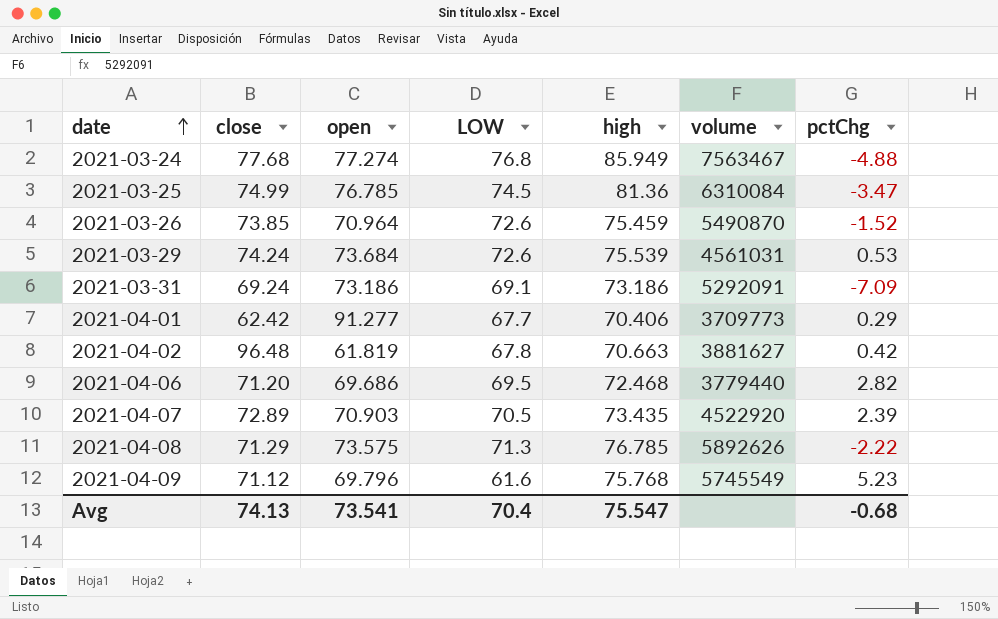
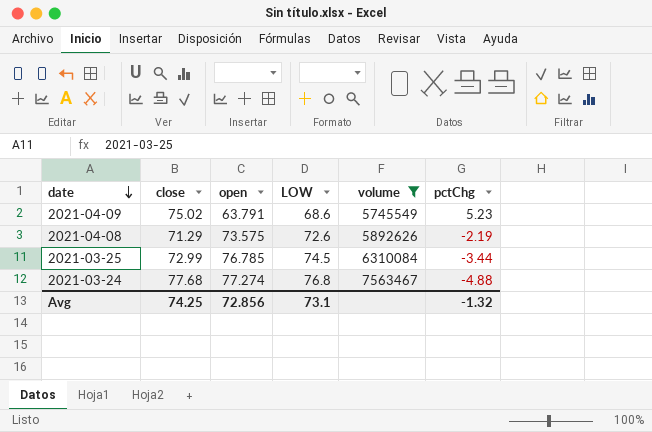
filter: none -> volume >= 5745549
row order: date ascending -> date descending
column high | position: 5 -> none
2021-04-09 | close: 71.12 -> 75.02
2021-04-09 | open: 69.796 -> 63.791
2021-04-09 | LOW: 61.6 -> 68.6
2021-04-08 | LOW: 71.3 -> 72.6
2021-04-08 | pctChg: -2.22 -> -2.19
2021-03-25 | close: 74.99 -> 72.99
2021-03-25 | pctChg: -3.47 -> -3.44
Avg | close: 74.13 -> 74.25
Avg | open: 73.541 -> 72.856
Avg | LOW: 70.4 -> 73.1
Avg | pctChg: -0.68 -> -1.32

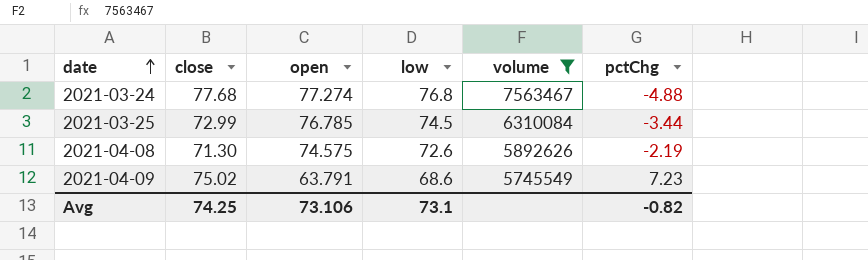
row order: date descending -> date ascending
column name: LOW -> low
2021-04-08 | close: 71.29 -> 71.30
2021-04-08 | open: 73.575 -> 74.575
2021-04-09 | pctChg: 5.23 -> 7.23
Avg | open: 72.856 -> 73.106
Avg | pctChg: -1.32 -> -0.82

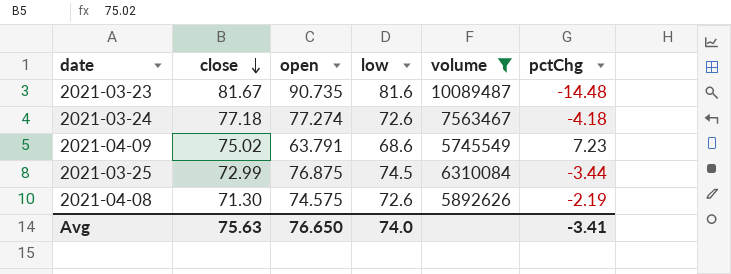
row order: date ascending -> close descending
row 2021-03-23: none -> 81.67 | 90.735 | 81.6 | 10089487 | -14.48
2021-03-24 | close: 77.68 -> 77.18
2021-03-24 | low: 76.8 -> 72.6
2021-03-24 | pctChg: -4.88 -> -4.18
2021-03-25 | open: 76.785 -> 76.875
Avg | close: 74.25 -> 75.63
Avg | open: 73.106 -> 76.650
Avg | low: 73.1 -> 74.0
Avg | pctChg: -0.82 -> -3.41

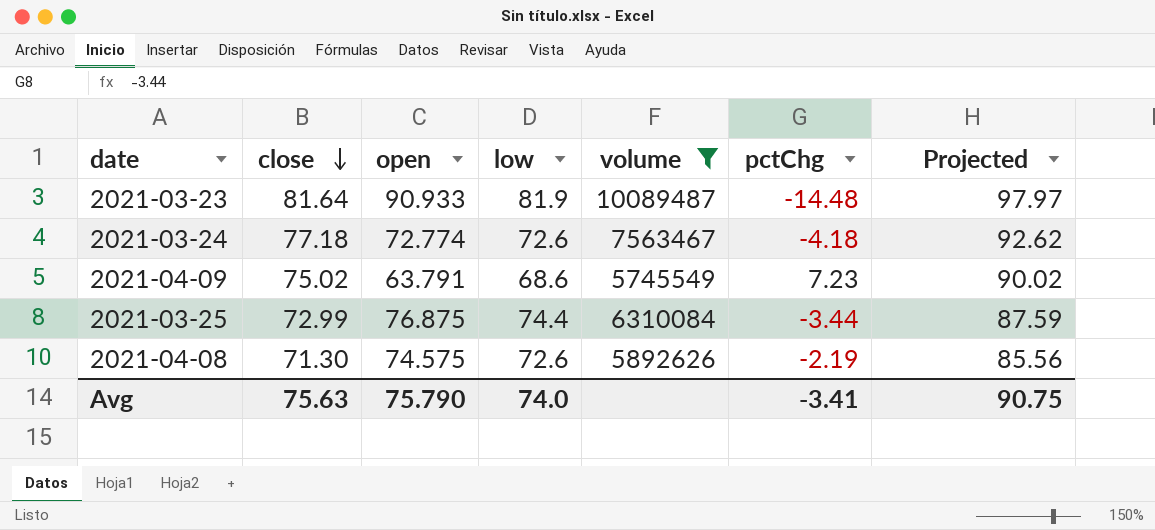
column Projected | formula: none -> [close] * 1.2
2021-03-23 | close: 81.67 -> 81.64
2021-03-23 | open: 90.735 -> 90.933
2021-03-23 | low: 81.6 -> 81.9
2021-03-24 | open: 77.274 -> 72.774
2021-03-25 | low: 74.5 -> 74.4
Avg | open: 76.650 -> 75.790

